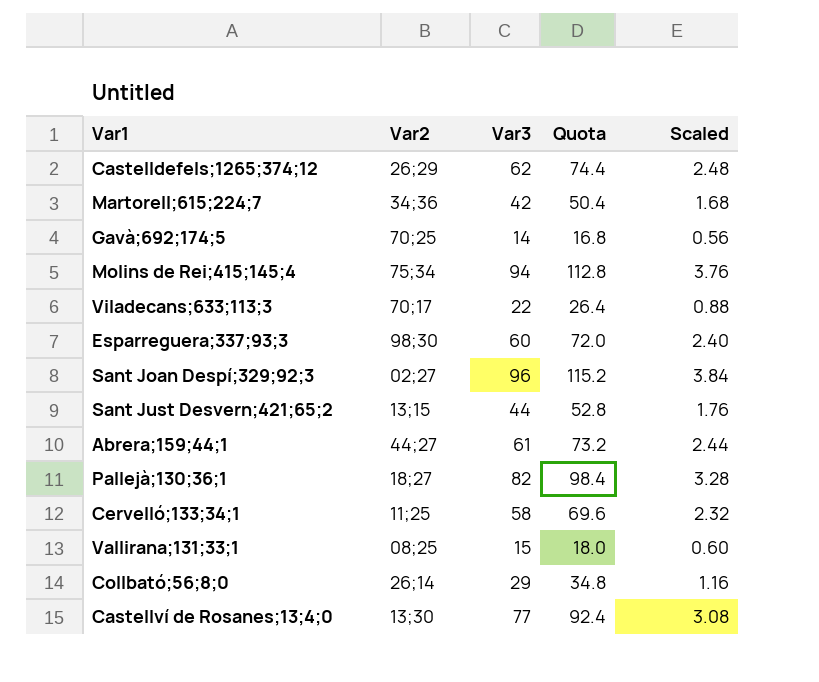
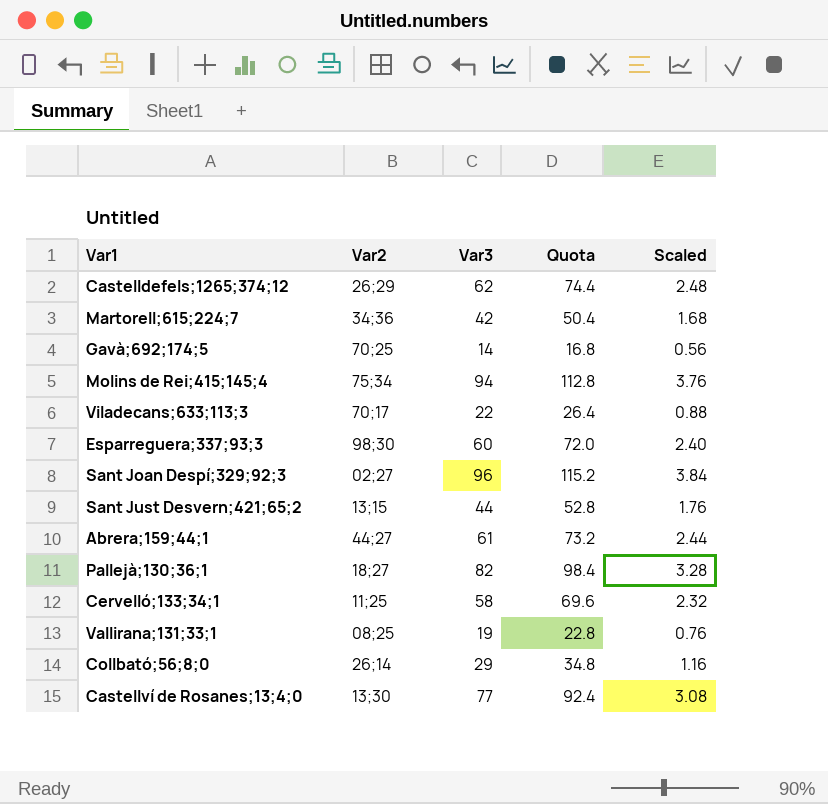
Vallirana;131;33;1 | Var3: 15 -> 19
Vallirana;131;33;1 | Quota: 18.0 -> 22.8
Vallirana;131;33;1 | Scaled: 0.60 -> 0.76

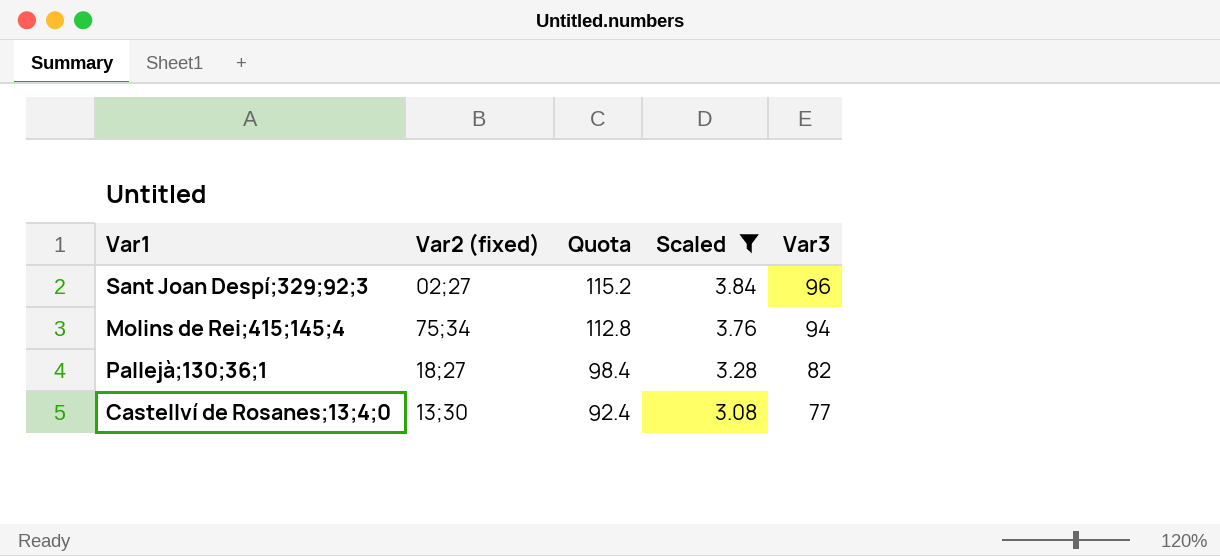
filter: none -> Scaled >= 3.08
row order: none -> Quota descending
column name: Var2 -> Var2 (fixed)
column Var3 | position: 3 -> 5

